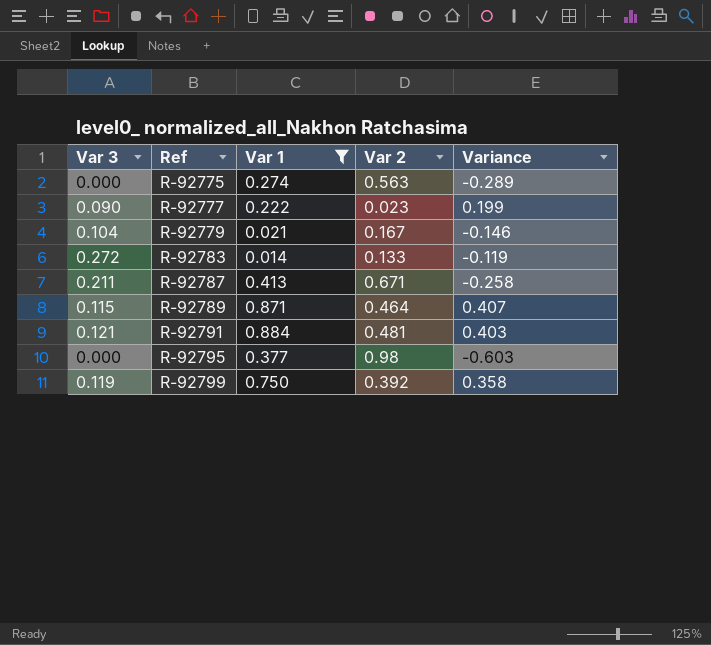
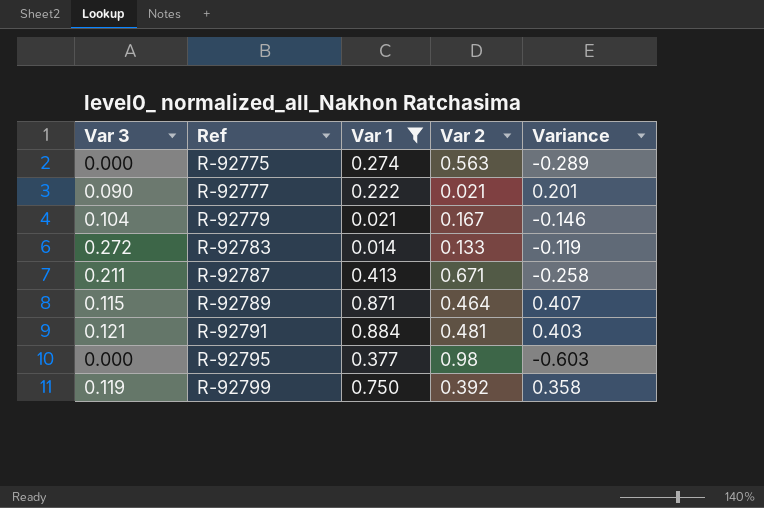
R-92777 | Var 2: 0.023 -> 0.021
R-92777 | Variance: 0.199 -> 0.201

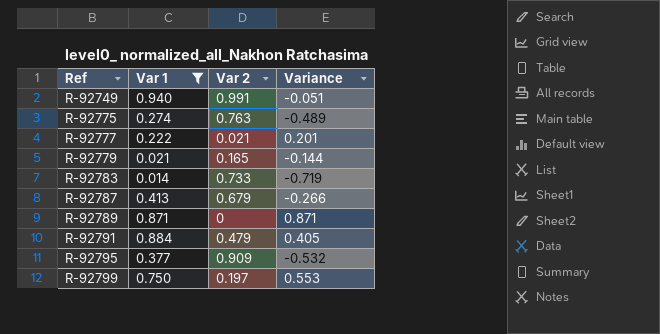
column Var 3 | position: 1 -> none
row R-92749: none -> 0.940 | 0.991 | -0.051
R-92775 | Var 2: 0.563 -> 0.763
R-92775 | Variance: -0.289 -> -0.489
R-92779 | Var 2: 0.167 -> 0.165
R-92779 | Variance: -0.146 -> -0.144
R-92783 | Var 2: 0.133 -> 0.733
R-92783 | Variance: -0.119 -> -0.719
R-92787 | Var 2: 0.671 -> 0.679
R-92787 | Variance: -0.258 -> -0.266
R-92789 | Var 2: 0.464 -> 0
R-92789 | Variance: 0.407 -> 0.871
R-92791 | Var 2: 0.481 -> 0.479
R-92791 | Variance: 0.403 -> 0.405
R-92795 | Var 2: 0.98 -> 0.909
R-92795 | Variance: -0.603 -> -0.532
R-92799 | Var 2: 0.392 -> 0.197
R-92799 | Variance: 0.358 -> 0.553

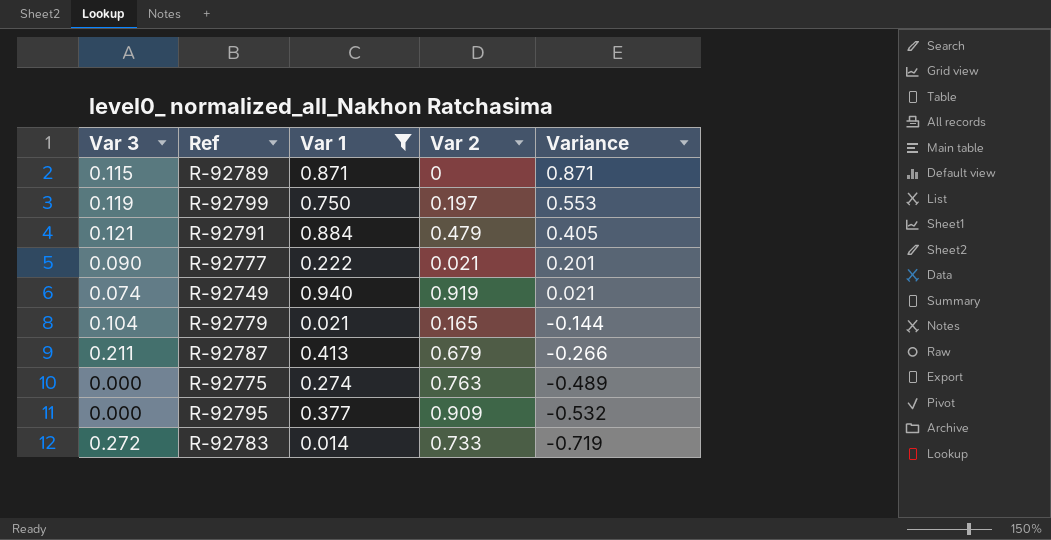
row order: Ref ascending -> Variance descending
column Var 3 | position: none -> 1
R-92749 | Var 2: 0.991 -> 0.919
R-92749 | Variance: -0.051 -> 0.021

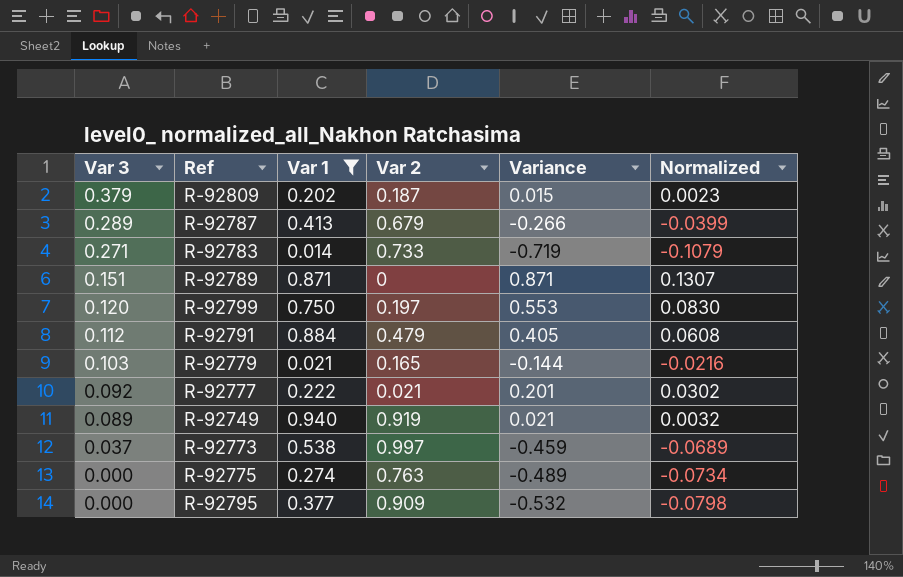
row order: Variance descending -> Var 3 descending
column Normalized | formula: none -> [Variance] * 0.15
row R-92809: none -> 0.379 | 0.202 | 0.187 | 0.015 | 0.0023
R-92787 | Var 3: 0.211 -> 0.289
R-92783 | Var 3: 0.272 -> 0.271
R-92789 | Var 3: 0.115 -> 0.151
R-92799 | Var 3: 0.119 -> 0.120
R-92791 | Var 3: 0.121 -> 0.112
R-92779 | Var 3: 0.104 -> 0.103
R-92777 | Var 3: 0.090 -> 0.092
R-92749 | Var 3: 0.074 -> 0.089
row R-92773: none -> 0.037 | 0.538 | 0.997 | -0.459 | -0.0689

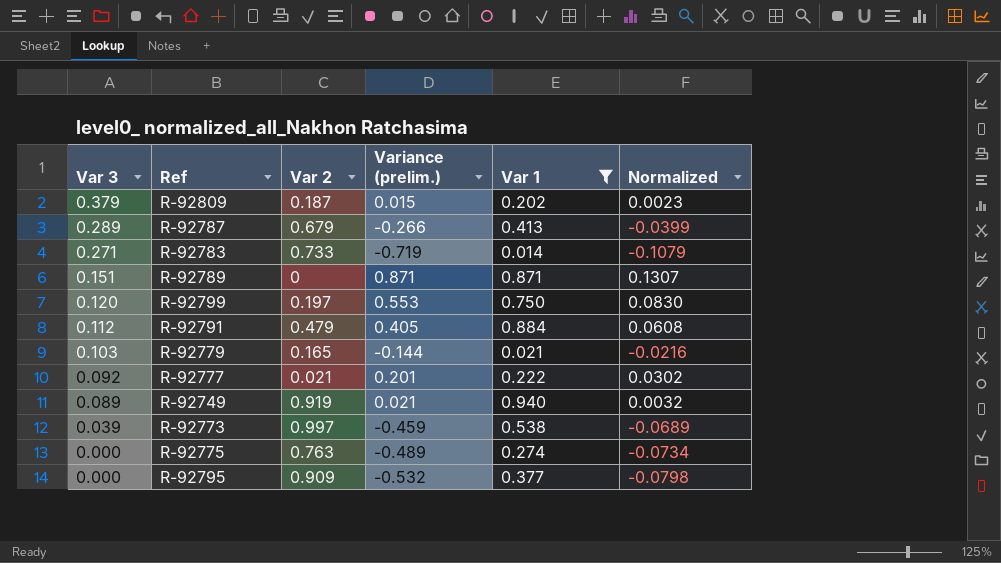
column name: Variance -> Variance (prelim.)
column Var 1 | position: 3 -> 5
R-92773 | Var 3: 0.037 -> 0.039

